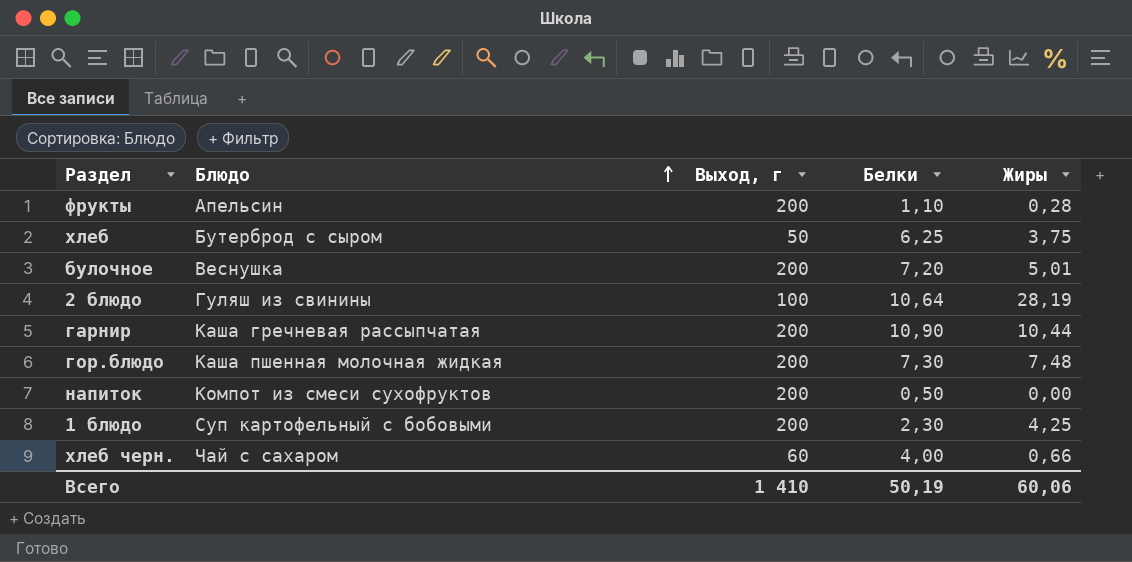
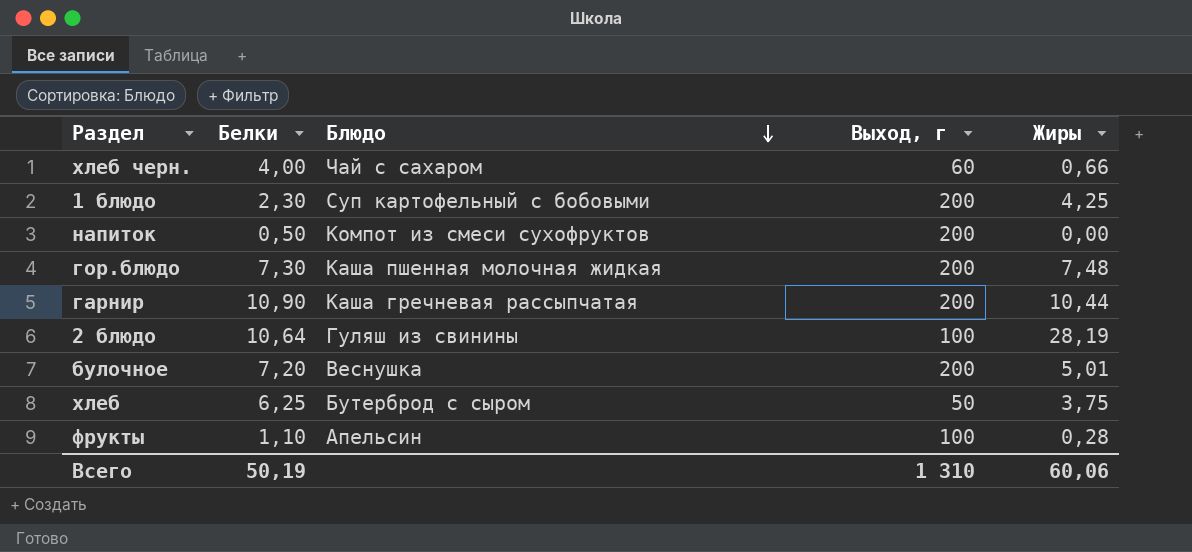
row order: Блюдо ascending -> Блюдо descending
column Белки | position: 4 -> 2
фрукты | Выход, г: 200 -> 100
Всего | Выход, г: 1 410 -> 1 310

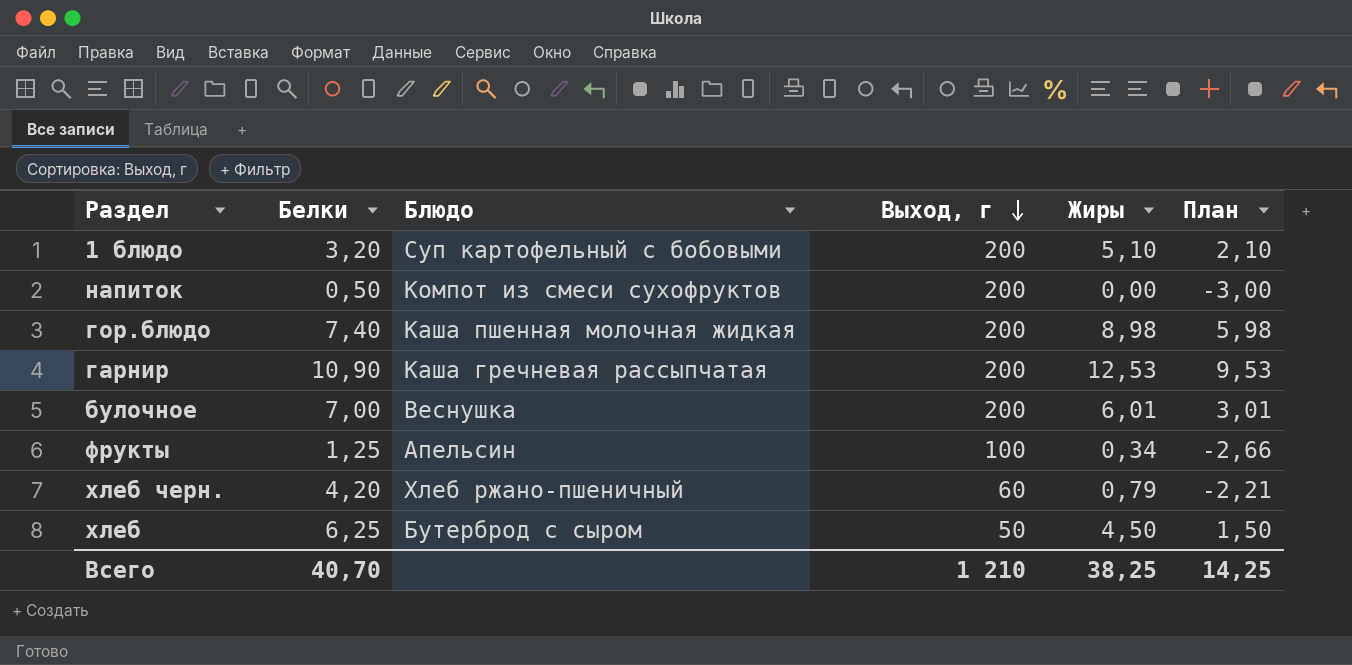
row order: Блюдо descending -> Выход, г descending
column План | formula: none -> [Жиры] - 3
row 2 блюдо: 10,64 | Гуляш из свинины | 100 | 28,19 -> none
1 блюдо | Белки: 2,30 -> 3,20
1 блюдо | Жиры: 4,25 -> 5,10
гор.блюдо | Белки: 7,30 -> 7,40
гор.блюдо | Жиры: 7,48 -> 8,98
гарнир | Жиры: 10,44 -> 12,53
булочное | Белки: 7,20 -> 7,00
булочное | Жиры: 5,01 -> 6,01
фрукты | Белки: 1,10 -> 1,25
фрукты | Жиры: 0,28 -> 0,34
хлеб черн. | Белки: 4,00 -> 4,20
хлеб черн. | Блюдо: Чай с сахаром -> Хлеб ржано-пшеничный
хлеб черн. | Жиры: 0,66 -> 0,79
хлеб | Жиры: 3,75 -> 4,50
Всего | Белки: 50,19 -> 40,70
Всего | Выход, г: 1 310 -> 1 210
Всего | Жиры: 60,06 -> 38,25

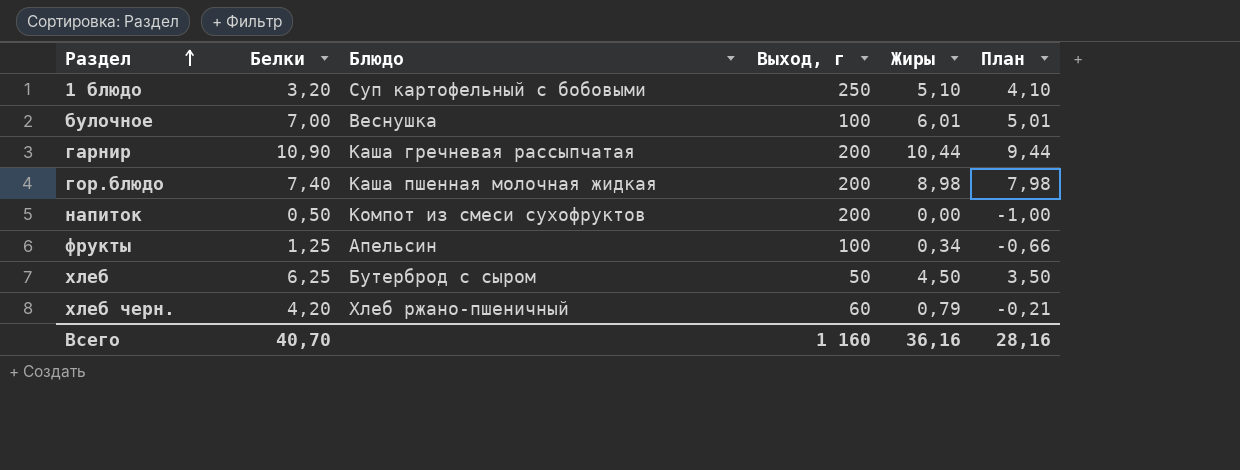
row order: Выход, г descending -> Раздел ascending
column План | formula: [Жиры] - 3 -> [Жиры] - 1
1 блюдо | Выход, г: 200 -> 250
булочное | Выход, г: 200 -> 100
гарнир | Жиры: 12,53 -> 10,44
Всего | Выход, г: 1 210 -> 1 160
Всего | Жиры: 38,25 -> 36,16
Всего | План: 14,25 -> 28,16

